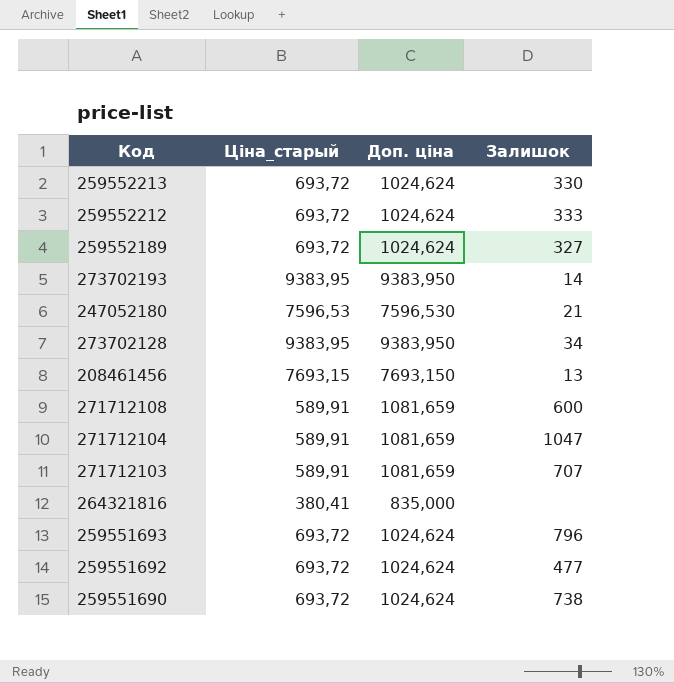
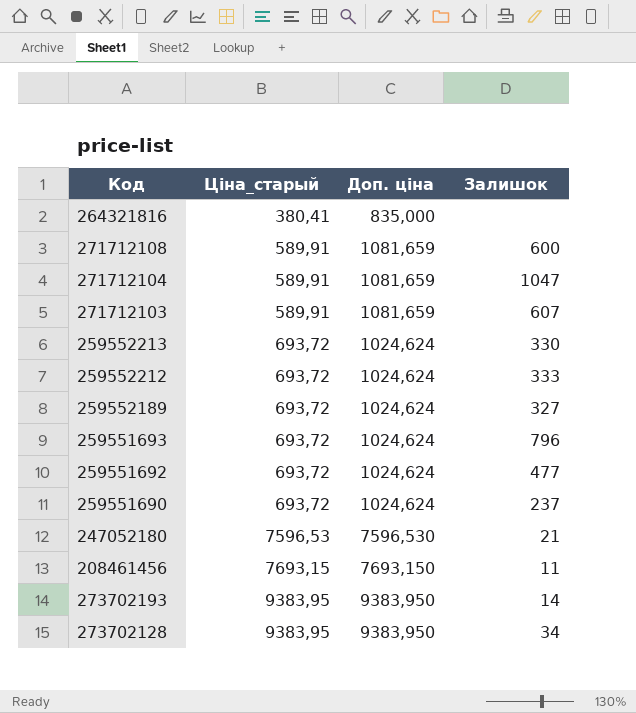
row order: none -> Ціна_старый ascending
271712103 | Залишок: 707 -> 607
259551690 | Залишок: 738 -> 237
208461456 | Залишок: 13 -> 11

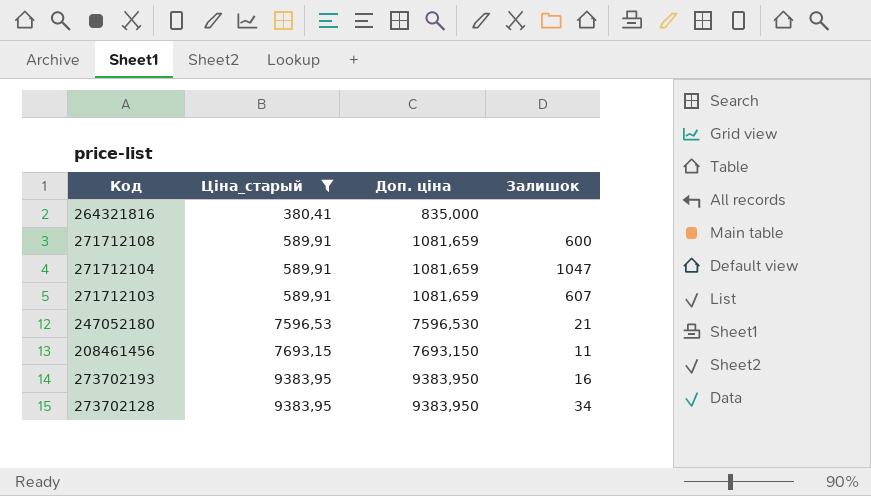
filter: none -> Ціна_старый != 693,72
273702193 | Залишок: 14 -> 16

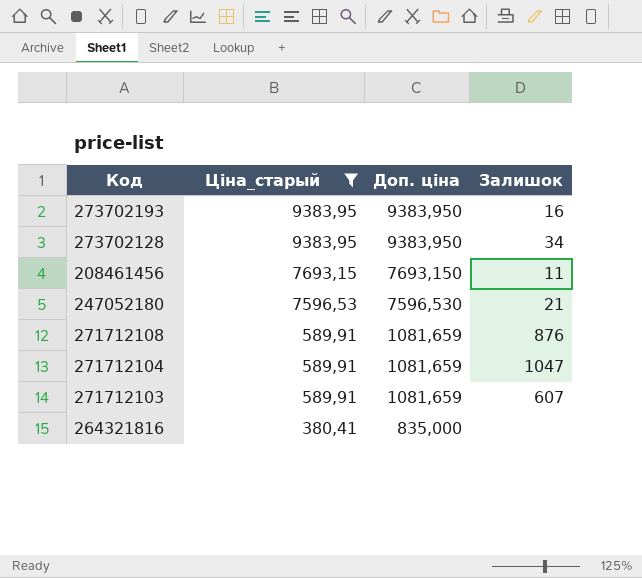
row order: Ціна_старый ascending -> Ціна_старый descending
271712108 | Залишок: 600 -> 876

